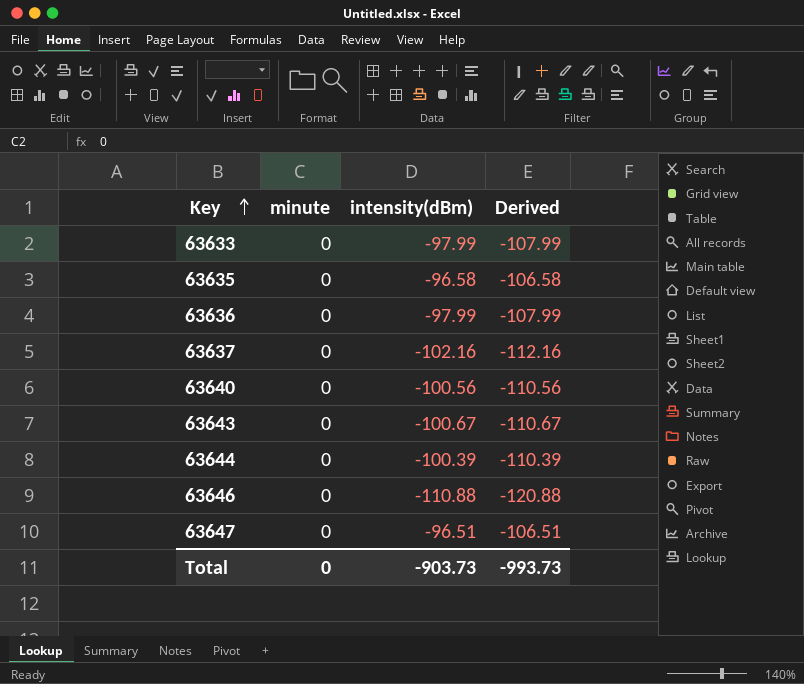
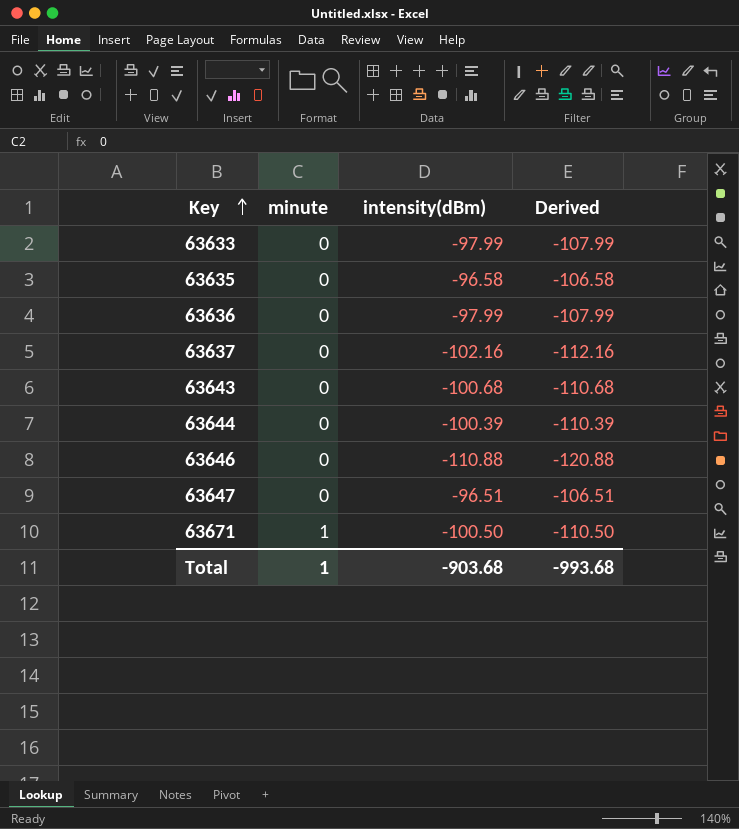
row 63640: 0 | -100.56 | -110.56 -> none
63643 | intensity(dBm): -100.67 -> -100.68
63643 | Derived: -110.67 -> -110.68
row 63671: none -> 1 | -100.50 | -110.50
Total | minute: 0 -> 1
Total | intensity(dBm): -903.73 -> -903.68
Total | Derived: -993.73 -> -993.68

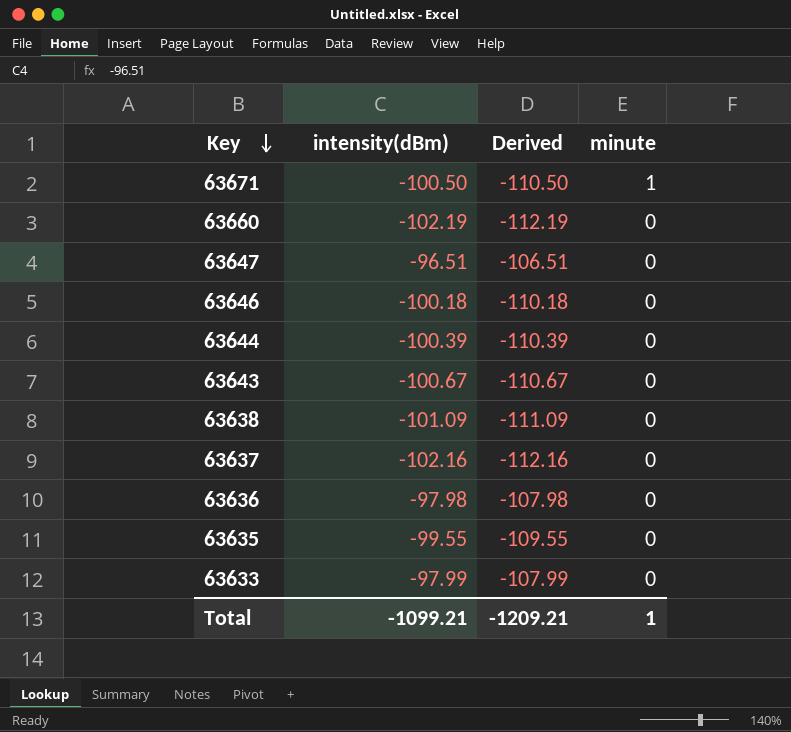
row order: Key ascending -> Key descending
column minute | position: 2 -> 4
row 63660: none -> -102.19 | -112.19 | 0
63646 | intensity(dBm): -110.88 -> -100.18
63646 | Derived: -120.88 -> -110.18
63643 | intensity(dBm): -100.68 -> -100.67
63643 | Derived: -110.68 -> -110.67
row 63638: none -> -101.09 | -111.09 | 0
63636 | intensity(dBm): -97.99 -> -97.98
63636 | Derived: -107.99 -> -107.98
63635 | intensity(dBm): -96.58 -> -99.55
63635 | Derived: -106.58 -> -109.55
Total | intensity(dBm): -903.68 -> -1099.21
Total | Derived: -993.68 -> -1209.21

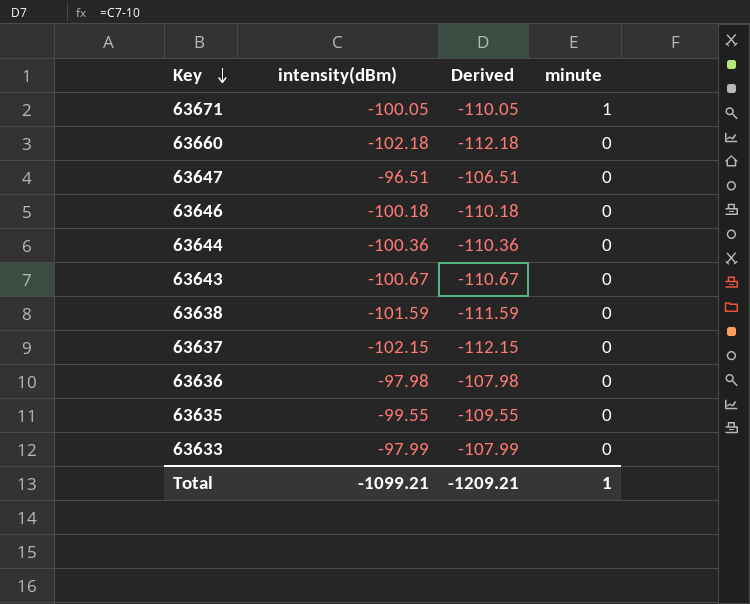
63671 | intensity(dBm): -100.50 -> -100.05
63671 | Derived: -110.50 -> -110.05
63660 | intensity(dBm): -102.19 -> -102.18
63660 | Derived: -112.19 -> -112.18
63644 | intensity(dBm): -100.39 -> -100.36
63644 | Derived: -110.39 -> -110.36
63638 | intensity(dBm): -101.09 -> -101.59
63638 | Derived: -111.09 -> -111.59
63637 | intensity(dBm): -102.16 -> -102.15
63637 | Derived: -112.16 -> -112.15

